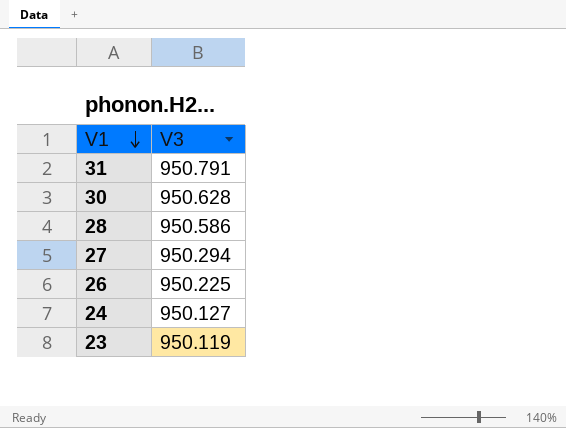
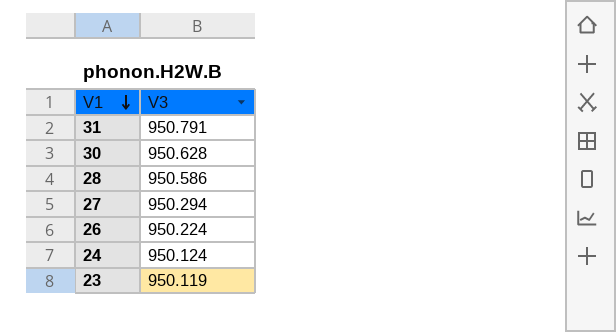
26 | V3: 950.225 -> 950.224
24 | V3: 950.127 -> 950.124

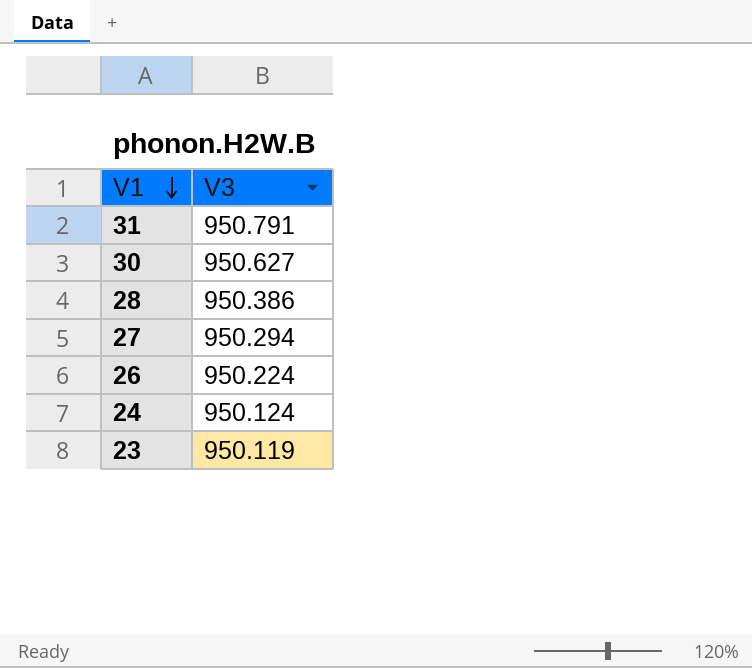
30 | V3: 950.628 -> 950.627
28 | V3: 950.586 -> 950.386

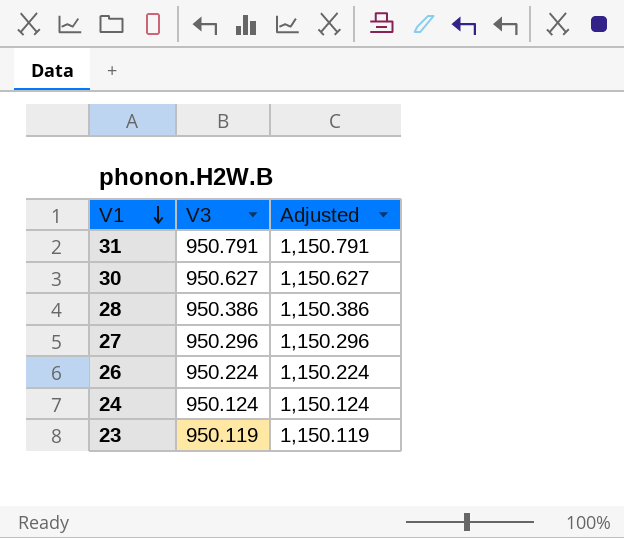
column Adjusted | formula: none -> [V3] + 200
27 | V3: 950.294 -> 950.296

